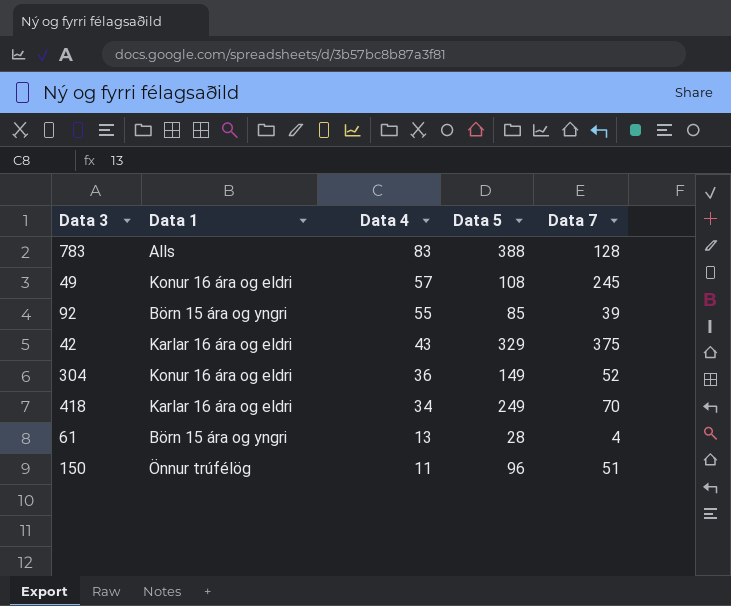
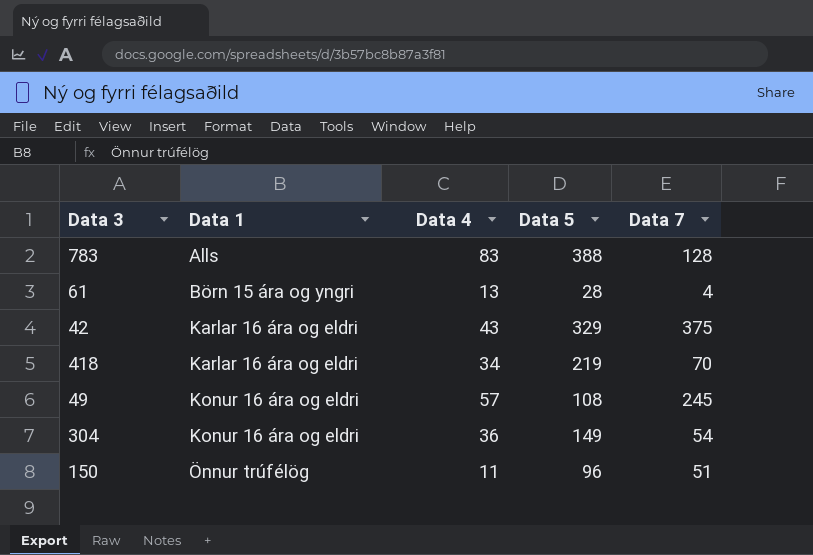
row order: Data 4 descending -> Data 1 ascending
row 92: Börn 15 ára og yngri | 55 | 85 | 39 -> none
418 | Data 5: 249 -> 219
304 | Data 7: 52 -> 54

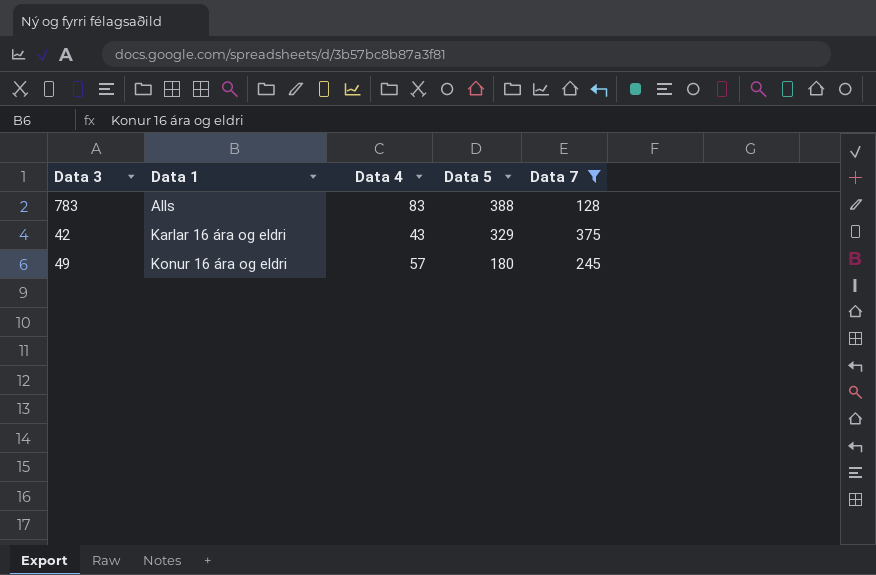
filter: none -> Data 7 >= 128
49 | Data 5: 108 -> 180

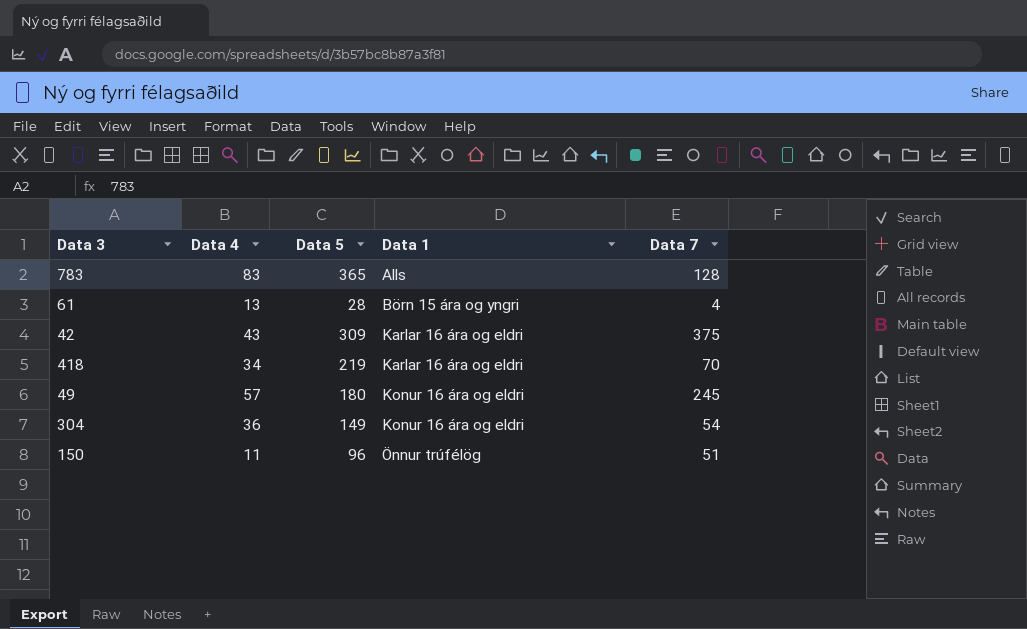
filter: Data 7 >= 128 -> none
column Data 1 | position: 2 -> 4
783 | Data 5: 388 -> 365
42 | Data 5: 329 -> 309

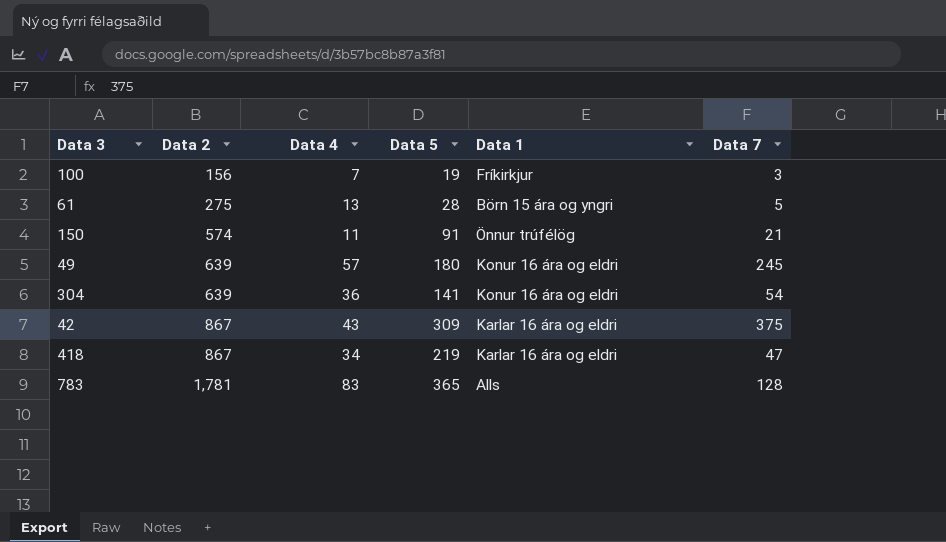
row order: Data 1 ascending -> Data 2 ascending
column Data 2 | position: none -> 2
row 100: none -> 156 | 7 | 19 | Fríkirkjur | 3
61 | Data 7: 4 -> 5
150 | Data 5: 96 -> 91
150 | Data 7: 51 -> 21
304 | Data 5: 149 -> 141
418 | Data 7: 70 -> 47

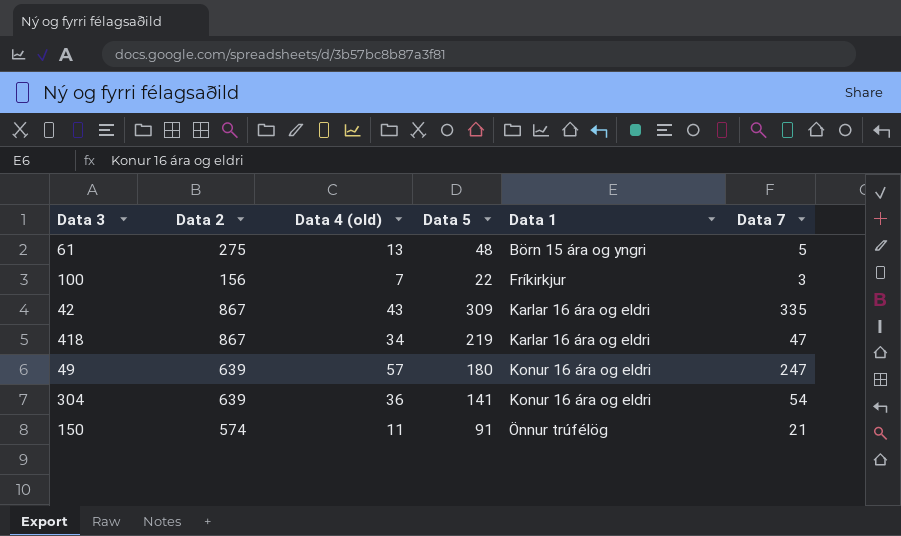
row order: Data 2 ascending -> Data 1 ascending
column name: Data 4 -> Data 4 (old)
row 783: 1,781 | 83 | 365 | Alls | 128 -> none
61 | Data 5: 28 -> 48
100 | Data 5: 19 -> 22
42 | Data 7: 375 -> 335
49 | Data 7: 245 -> 247

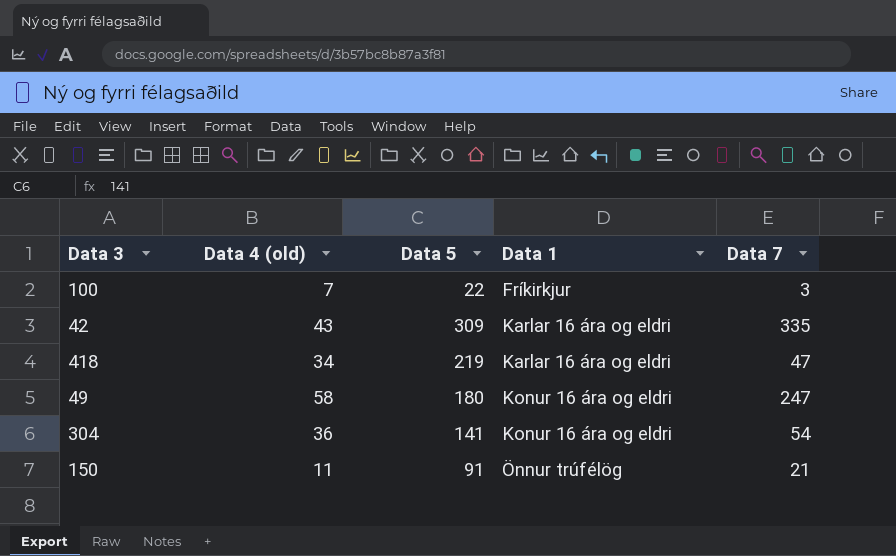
column Data 2 | position: 2 -> none
row 61: 275 | 13 | 48 | Börn 15 ára og yngri | 5 -> none
49 | Data 4 (old): 57 -> 58

